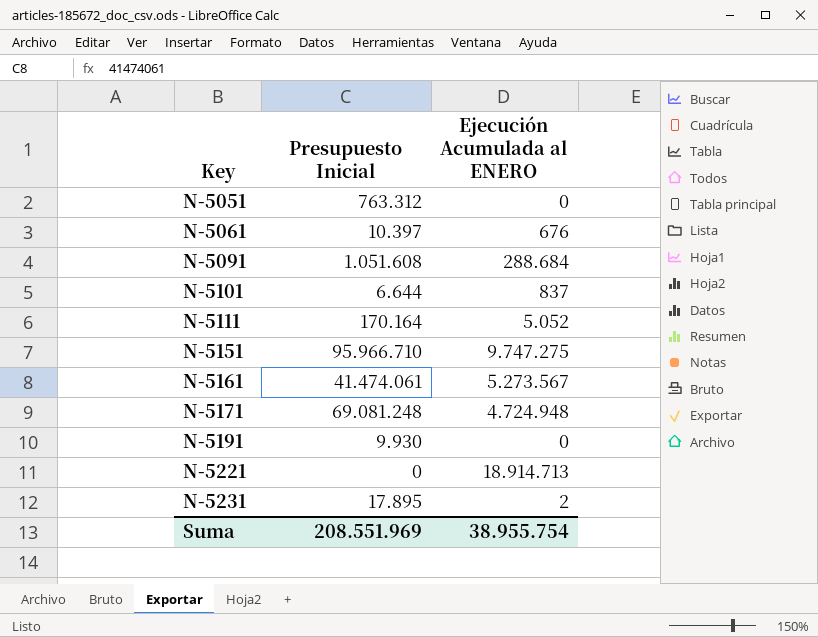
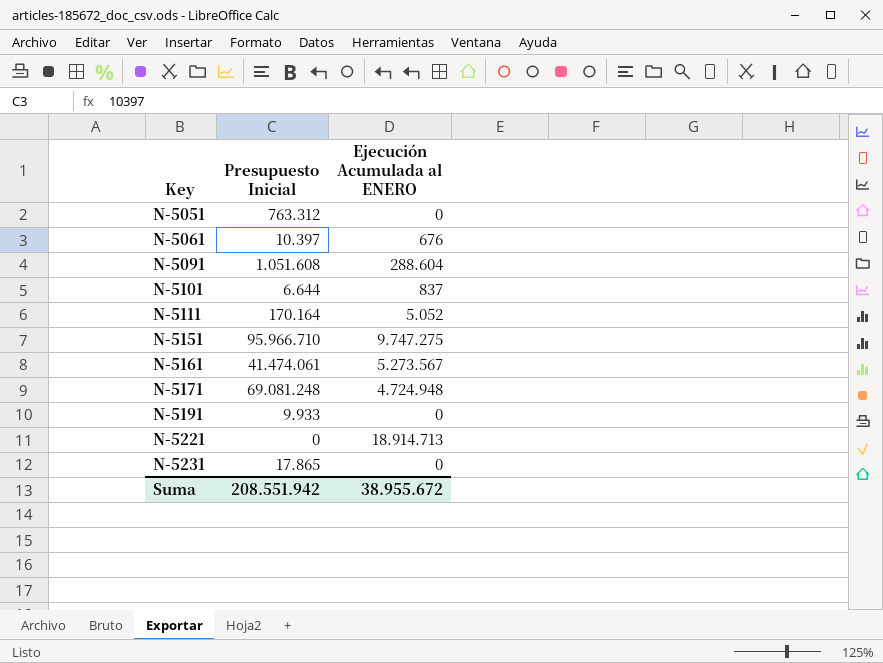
N-5091 | Ejecución Acumulada al ENERO: 288.684 -> 288.604
N-5191 | Presupuesto Inicial: 9.930 -> 9.933
N-5231 | Presupuesto Inicial: 17.895 -> 17.865
N-5231 | Ejecución Acumulada al ENERO: 2 -> 0
Suma | Presupuesto Inicial: 208.551.969 -> 208.551.942
Suma | Ejecución Acumulada al ENERO: 38.955.754 -> 38.955.672

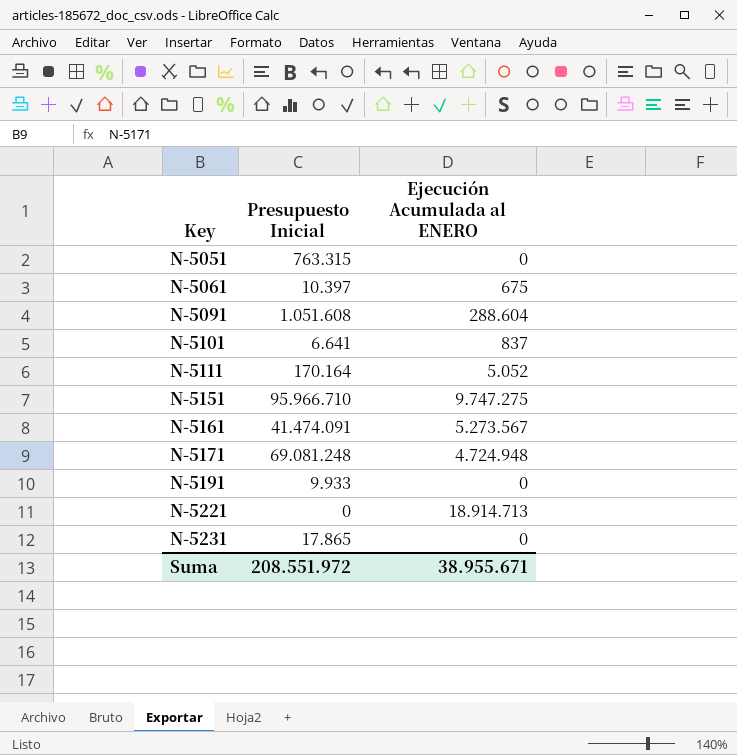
N-5051 | Presupuesto Inicial: 763.312 -> 763.315
N-5061 | Ejecución Acumulada al ENERO: 676 -> 675
N-5101 | Presupuesto Inicial: 6.644 -> 6.641
N-5161 | Presupuesto Inicial: 41.474.061 -> 41.474.091
Suma | Presupuesto Inicial: 208.551.942 -> 208.551.972
Suma | Ejecución Acumulada al ENERO: 38.955.672 -> 38.955.671

